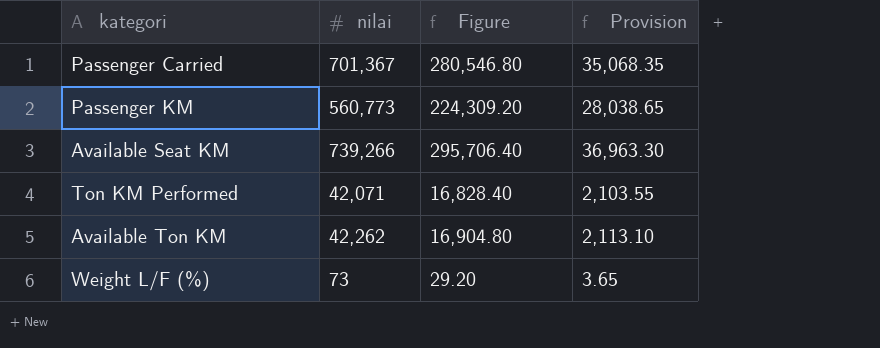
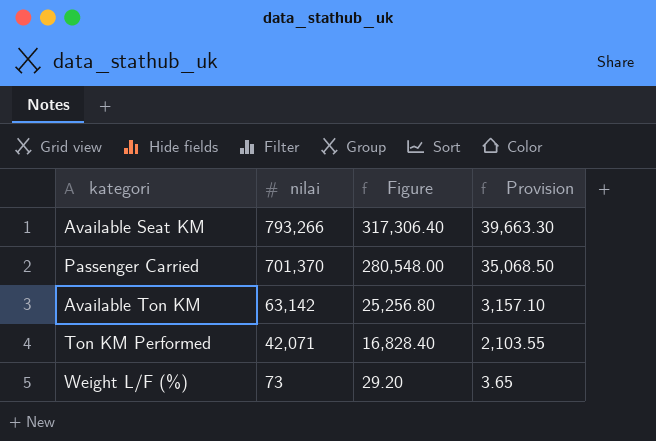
row order: none -> nilai descending
row Passenger KM: 560,773 | 224,309.20 | 28,038.65 -> none
Available Seat KM | nilai: 739,266 -> 793,266
Available Seat KM | Figure: 295,706.40 -> 317,306.40
Available Seat KM | Provision: 36,963.30 -> 39,663.30
Passenger Carried | nilai: 701,367 -> 701,370
Passenger Carried | Figure: 280,546.80 -> 280,548.00
Passenger Carried | Provision: 35,068.35 -> 35,068.50
Available Ton KM | nilai: 42,262 -> 63,142
Available Ton KM | Figure: 16,904.80 -> 25,256.80
Available Ton KM | Provision: 2,113.10 -> 3,157.10

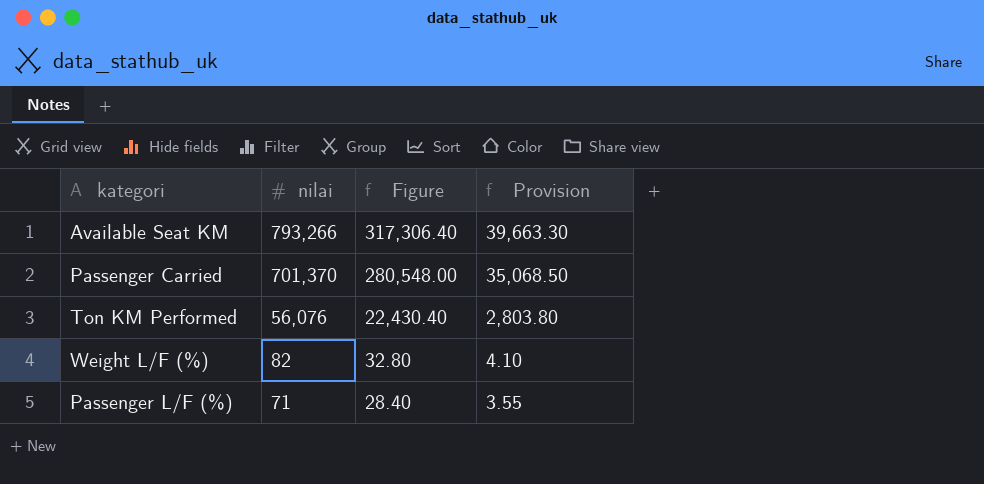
row Available Ton KM: 63,142 | 25,256.80 | 3,157.10 -> none
Ton KM Performed | nilai: 42,071 -> 56,076
Ton KM Performed | Figure: 16,828.40 -> 22,430.40
Ton KM Performed | Provision: 2,103.55 -> 2,803.80
Weight L/F (%) | nilai: 73 -> 82
Weight L/F (%) | Figure: 29.20 -> 32.80
Weight L/F (%) | Provision: 3.65 -> 4.10
row Passenger L/F (%): none -> 71 | 28.40 | 3.55

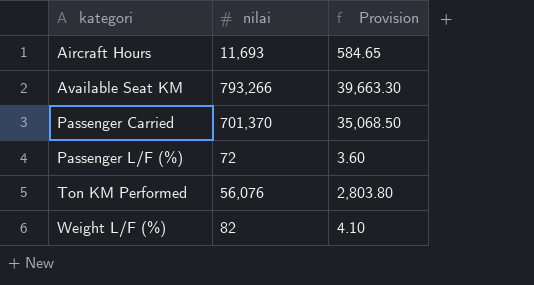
row order: nilai descending -> kategori ascending
column Figure | formula: [nilai] * 0.4 -> none
row Aircraft Hours: none -> 11,693 | 584.65
Passenger L/F (%) | nilai: 71 -> 72
Passenger L/F (%) | Provision: 3.55 -> 3.60

